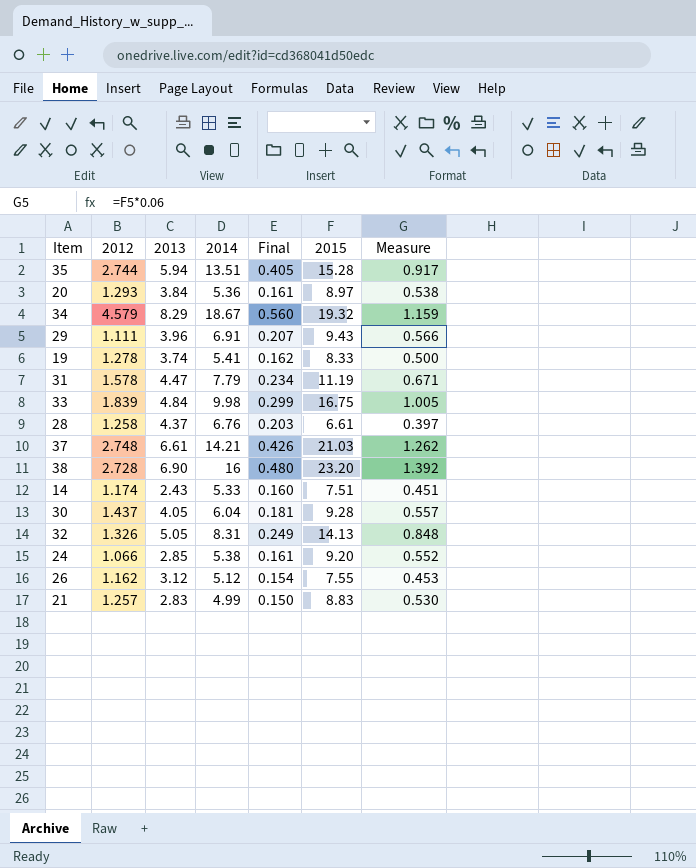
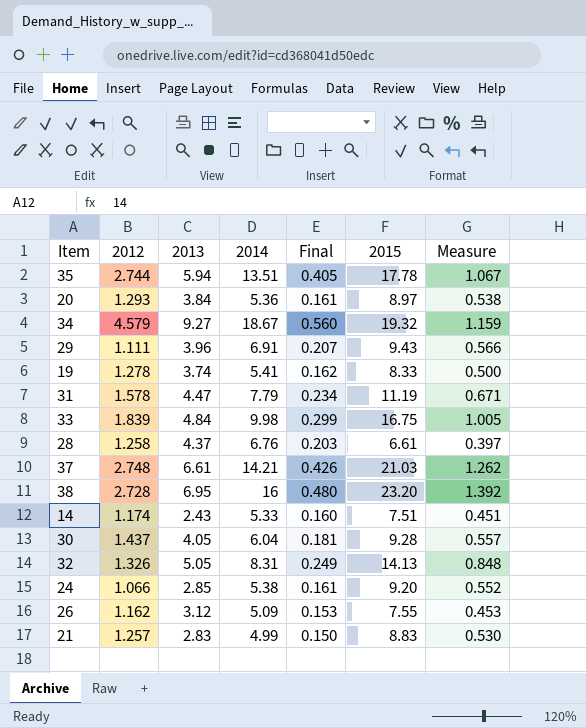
35 | 2015: 15.28 -> 17.78
35 | Measure: 0.917 -> 1.067
34 | 2013: 8.29 -> 9.27
38 | 2013: 6.90 -> 6.95
26 | 2014: 5.12 -> 5.09
26 | Final: 0.154 -> 0.153

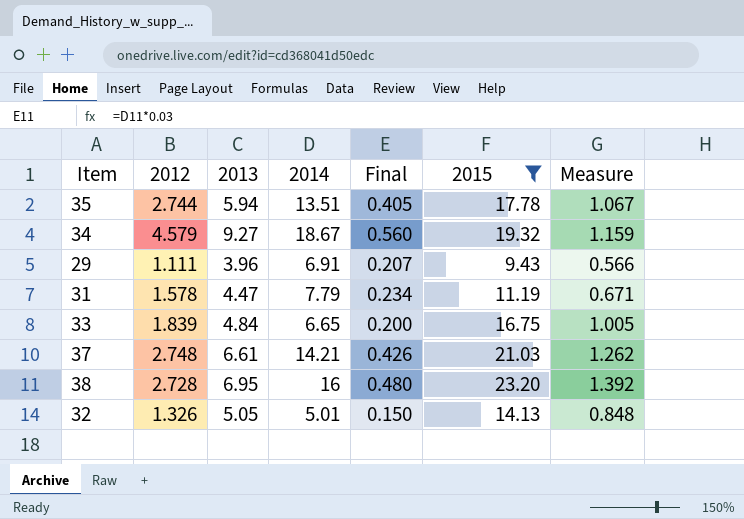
filter: none -> 2015 >= 9.43
33 | 2014: 9.98 -> 6.65
33 | Final: 0.299 -> 0.200
32 | 2014: 8.31 -> 5.01
32 | Final: 0.249 -> 0.150

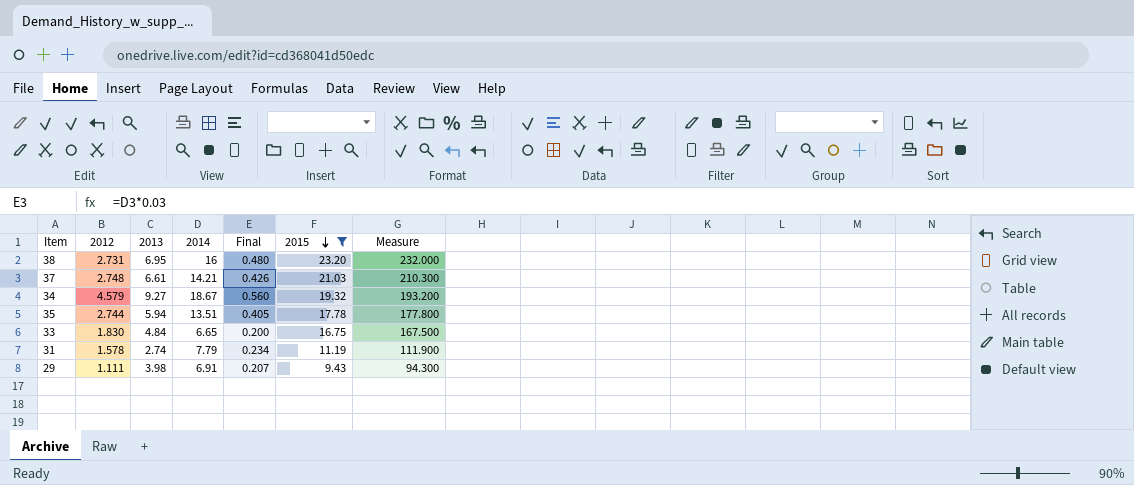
row order: none -> 2015 descending
column Measure | formula: [2015] * 0.06 -> [2015] * 10
row 32: 1.326 | 5.05 | 5.01 | 0.150 | 14.13 | 0.848 -> none
38 | 2012: 2.728 -> 2.731
33 | 2012: 1.839 -> 1.830
31 | 2013: 4.47 -> 2.74
29 | 2013: 3.96 -> 3.98

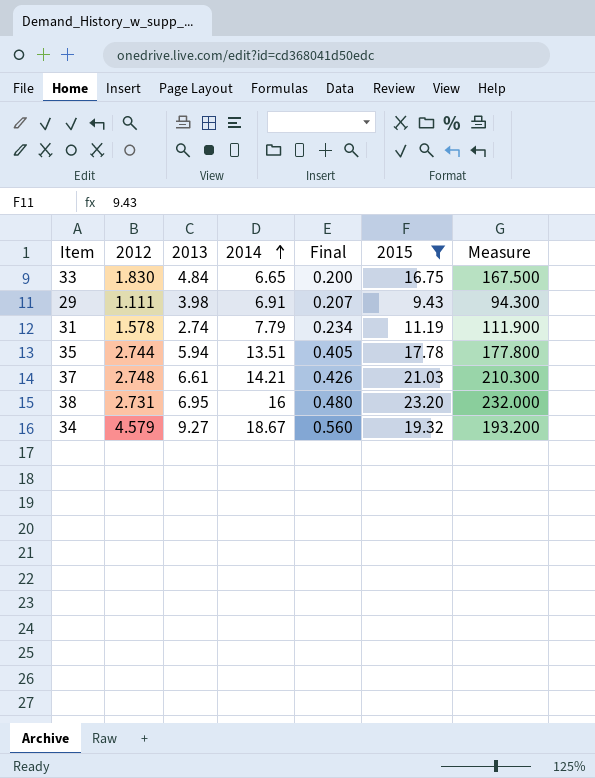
row order: 2015 descending -> 2014 ascending

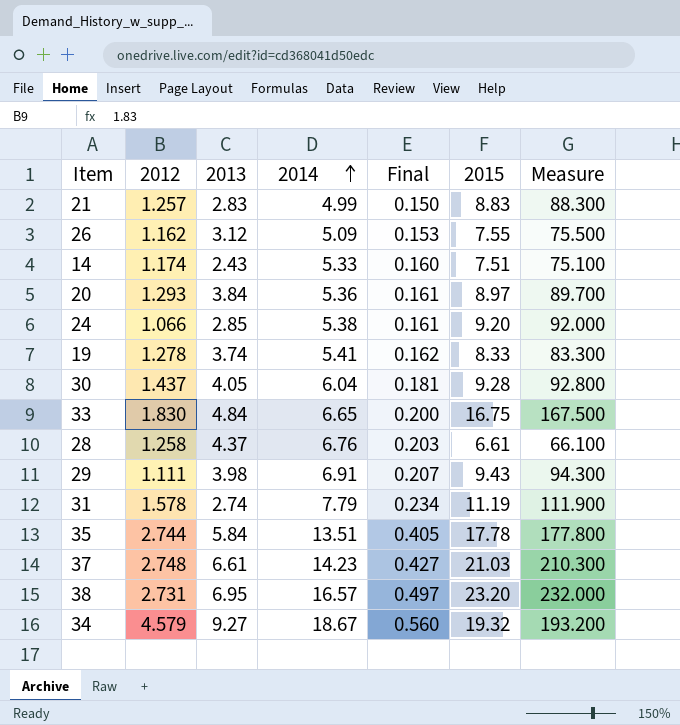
filter: 2015 >= 9.43 -> none
35 | 2013: 5.94 -> 5.84
37 | 2014: 14.21 -> 14.23
37 | Final: 0.426 -> 0.427
38 | 2014: 16 -> 16.57
38 | Final: 0.480 -> 0.497

